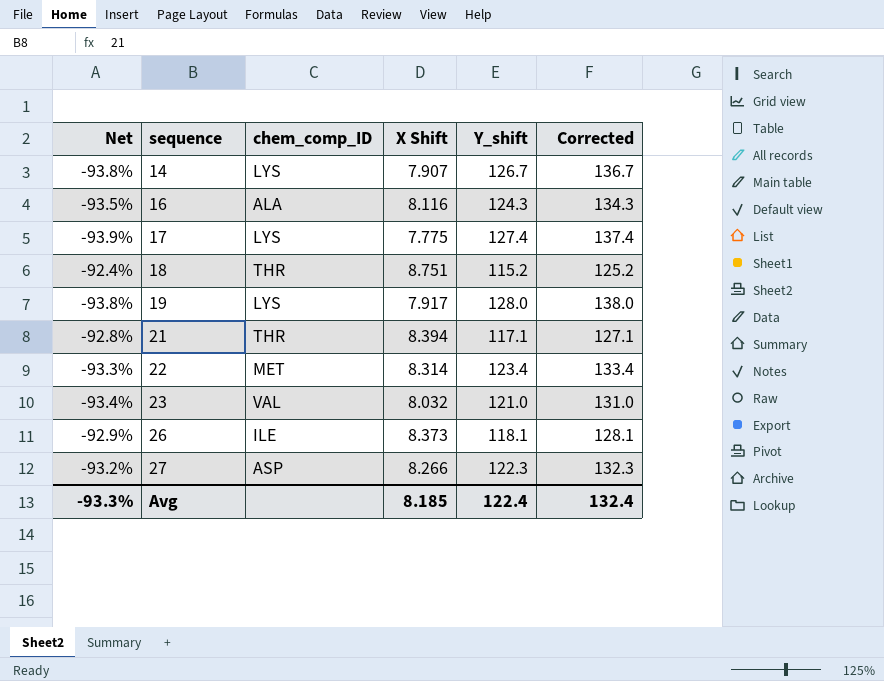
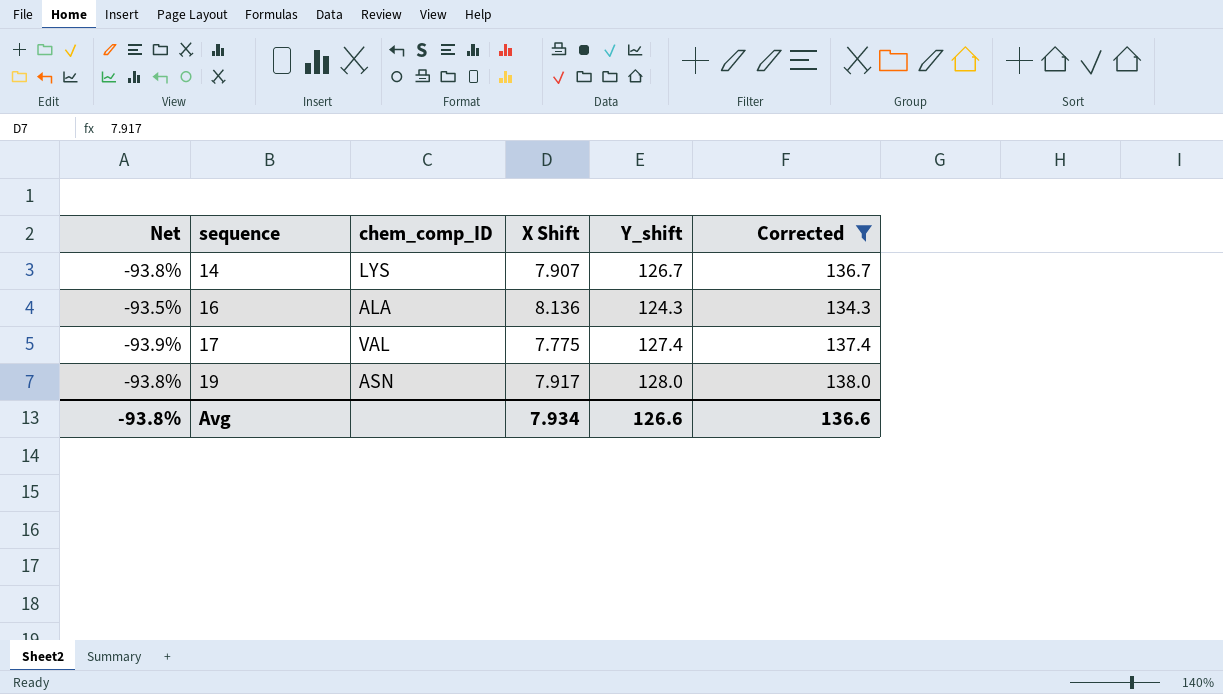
filter: none -> Corrected >= 134.3
16 | X Shift: 8.116 -> 8.136
17 | chem_comp_ID: LYS -> VAL
19 | chem_comp_ID: LYS -> ASN
Avg | Net: -93.3% -> -93.8%
Avg | X Shift: 8.185 -> 7.934
Avg | Y_shift: 122.4 -> 126.6
Avg | Corrected: 132.4 -> 136.6

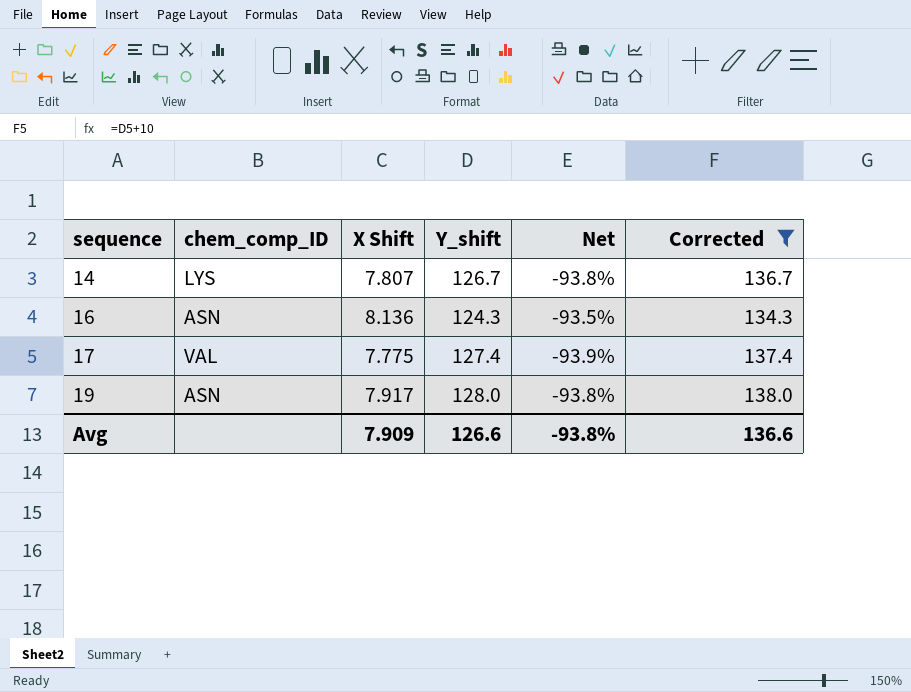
column Net | position: 1 -> 5
14 | X Shift: 7.907 -> 7.807
16 | chem_comp_ID: ALA -> ASN
Avg | X Shift: 7.934 -> 7.909

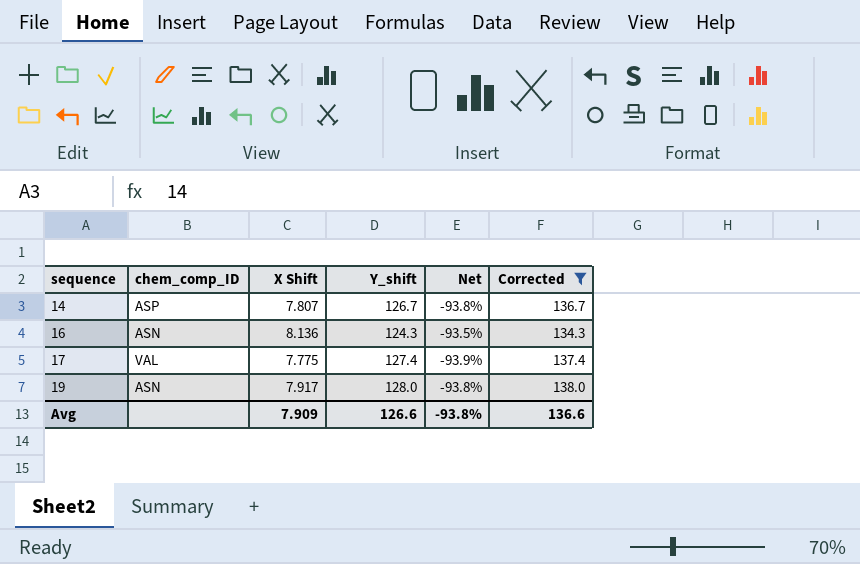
14 | chem_comp_ID: LYS -> ASP

